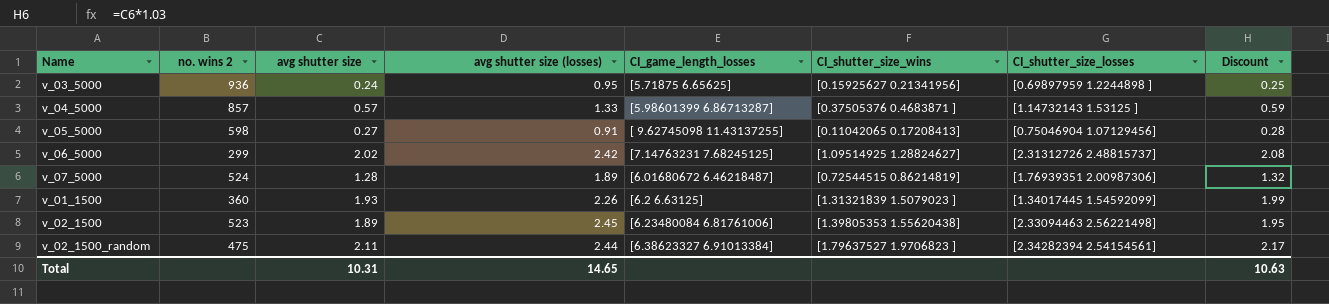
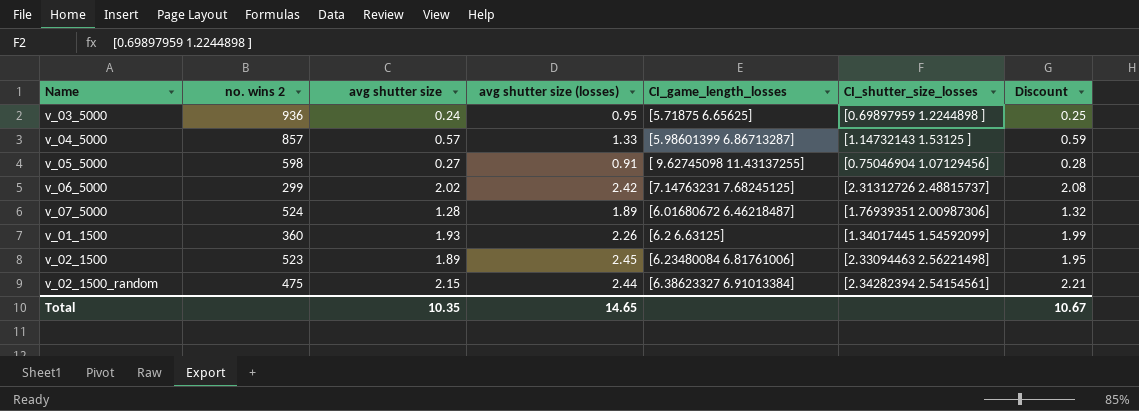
column CI_shutter_size_wins | position: 6 -> none
v_02_1500_random | avg shutter size: 2.11 -> 2.15
v_02_1500_random | Discount: 2.17 -> 2.21
Total | avg shutter size: 10.31 -> 10.35
Total | Discount: 10.63 -> 10.67

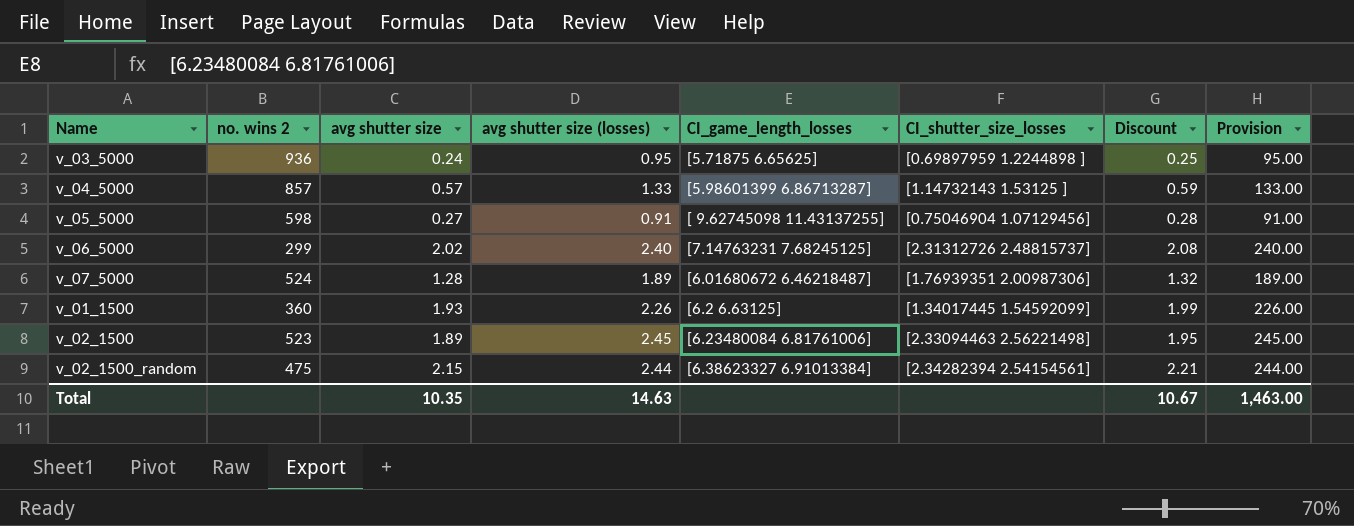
column Provision | formula: none -> [avg shutter size (losses)] * 100
v_06_5000 | avg shutter size (losses): 2.42 -> 2.40
Total | avg shutter size (losses): 14.65 -> 14.63

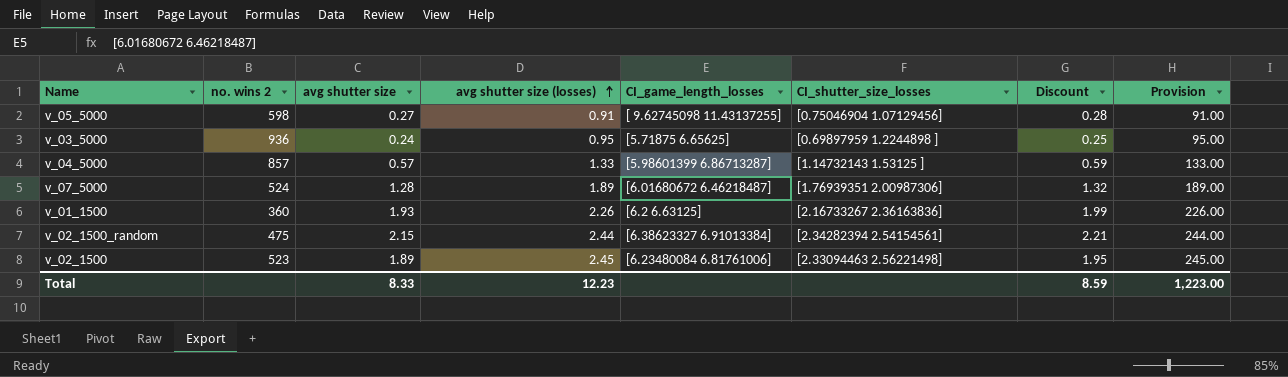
row order: none -> avg shutter size (losses) ascending
row v_06_5000: 299 | 2.02 | 2.40 | [7.14763231 7.68245125] | [2.31312726 2.48815737] | 2.08 | 240.00 -> none
v_01_1500 | CI_shutter_size_losses: [1.34017445 1.54592099] -> [2.16733267 2.36163836]
Total | avg shutter size: 10.35 -> 8.33
Total | avg shutter size (losses): 14.63 -> 12.23
Total | Discount: 10.67 -> 8.59
Total | Provision: 1,463.00 -> 1,223.00

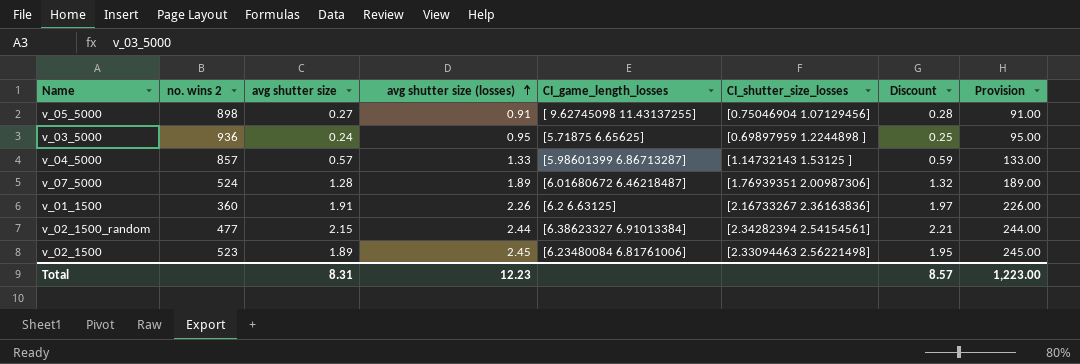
v_05_5000 | no. wins 2: 598 -> 898
v_01_1500 | avg shutter size: 1.93 -> 1.91
v_01_1500 | Discount: 1.99 -> 1.97
v_02_1500_random | no. wins 2: 475 -> 477
Total | avg shutter size: 8.33 -> 8.31
Total | Discount: 8.59 -> 8.57

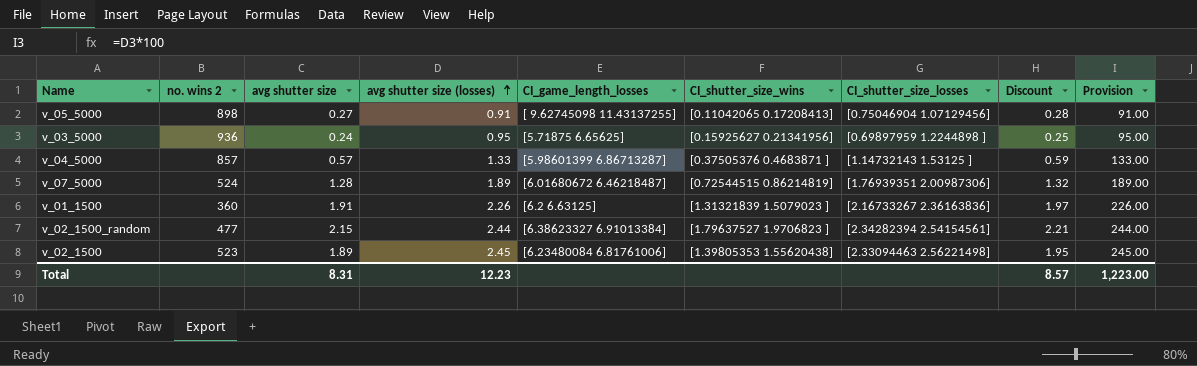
column CI_shutter_size_wins | position: none -> 6

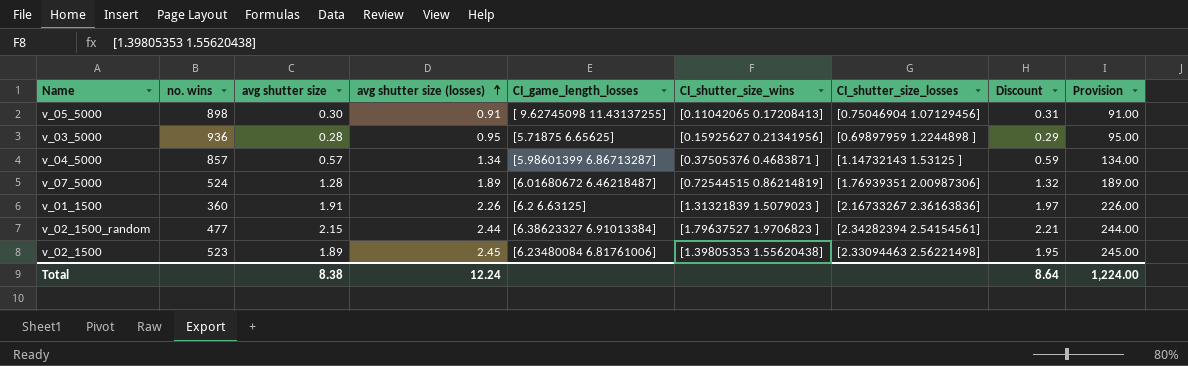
column name: no. wins 2 -> no. wins
v_05_5000 | avg shutter size: 0.27 -> 0.30
v_05_5000 | Discount: 0.28 -> 0.31
v_03_5000 | avg shutter size: 0.24 -> 0.28
v_03_5000 | Discount: 0.25 -> 0.29
v_04_5000 | avg shutter size (losses): 1.33 -> 1.34
v_04_5000 | Provision: 133.00 -> 134.00
Total | avg shutter size: 8.31 -> 8.38
Total | avg shutter size (losses): 12.23 -> 12.24
Total | Discount: 8.57 -> 8.64
Total | Provision: 1,223.00 -> 1,224.00

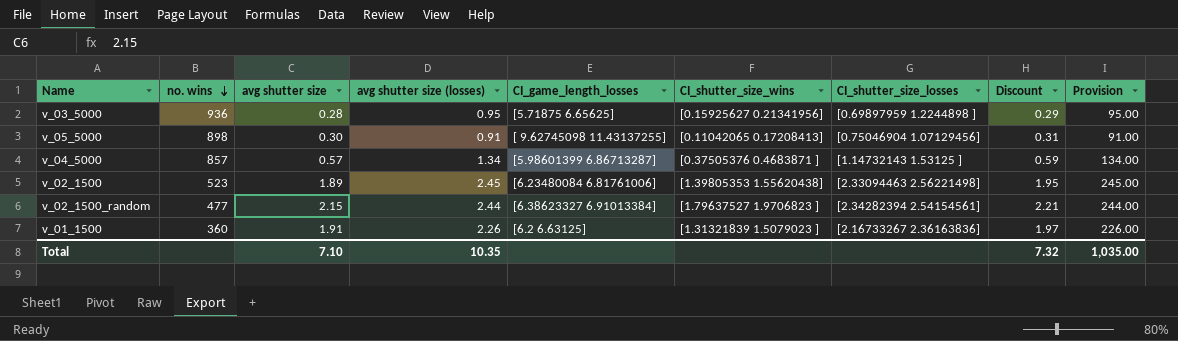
row order: avg shutter size (losses) ascending -> no. wins descending
row v_07_5000: 524 | 1.28 | 1.89 | [6.01680672 6.46218487] | [0.72544515 0.86214819] | [1.76939351 2.00987306] | 1.32 | 189.00 -> none
Total | avg shutter size: 8.38 -> 7.10
Total | avg shutter size (losses): 12.24 -> 10.35
Total | Discount: 8.64 -> 7.32
Total | Provision: 1,224.00 -> 1,035.00

